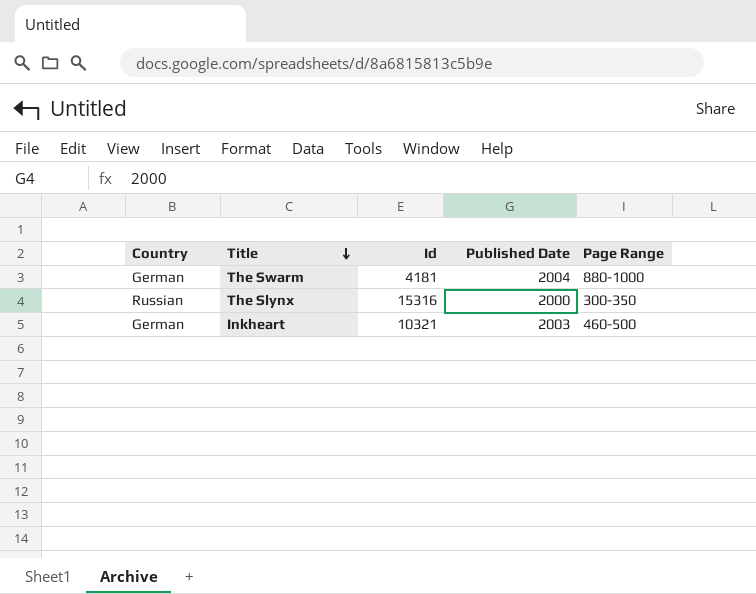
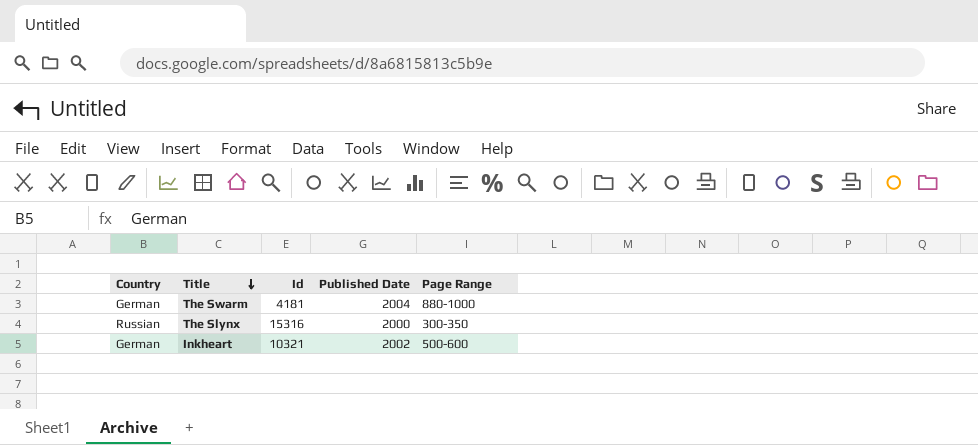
Inkheart | Published Date: 2003 -> 2002
Inkheart | Page Range: 460-500 -> 500-600

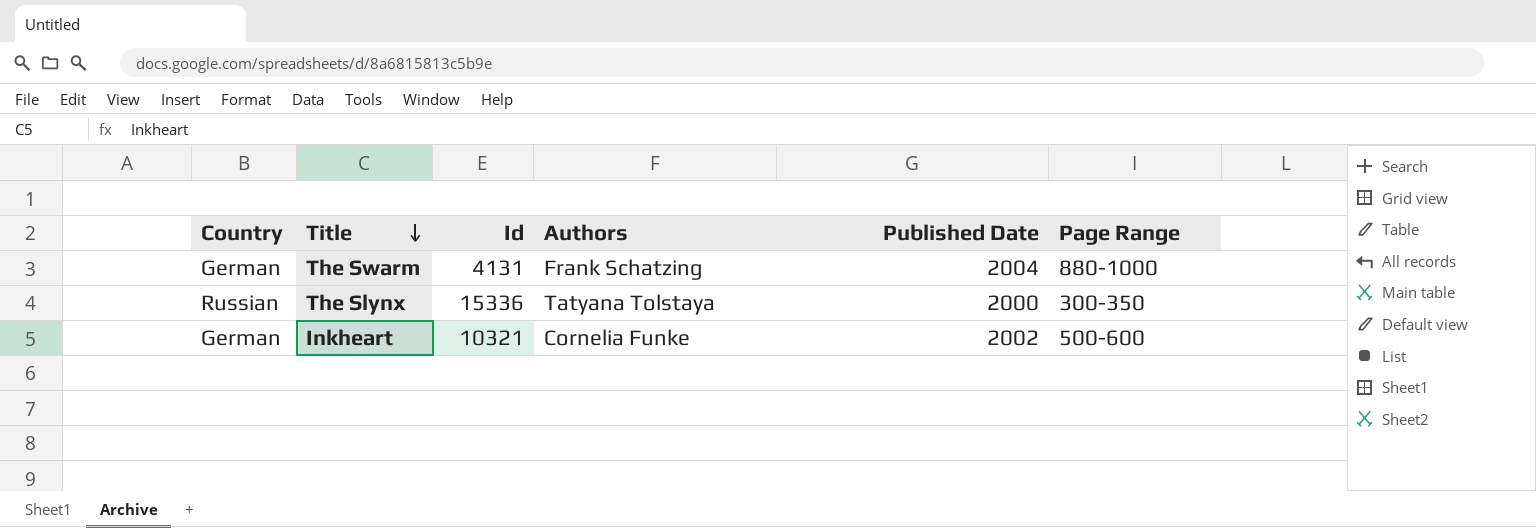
column Authors | position: none -> 4
The Swarm | Id: 4181 -> 4131
The Slynx | Id: 15316 -> 15336

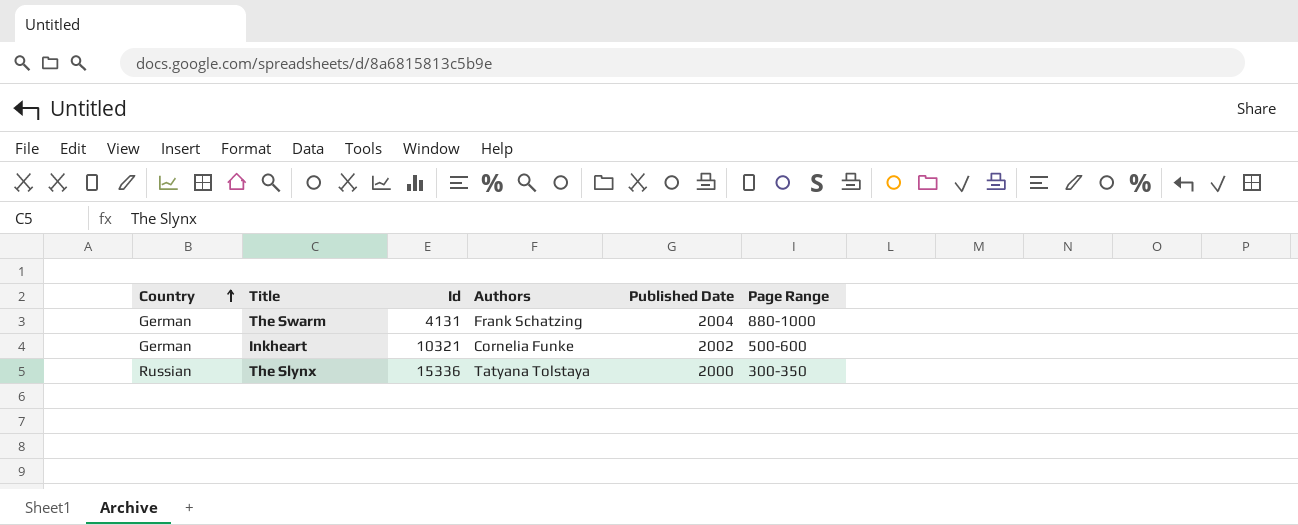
row order: Title descending -> Country ascending

